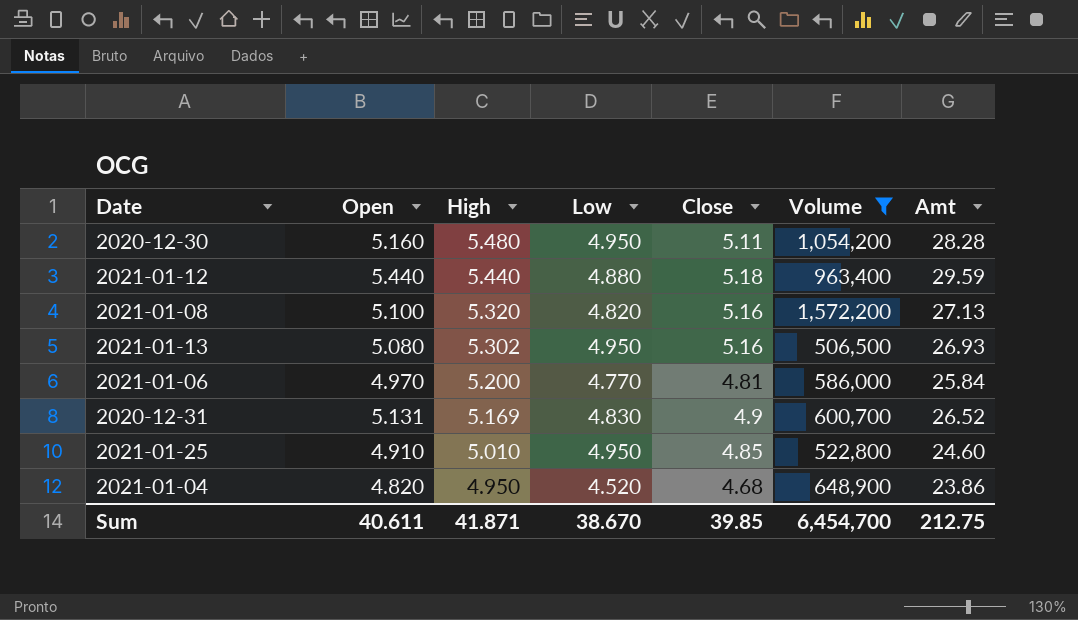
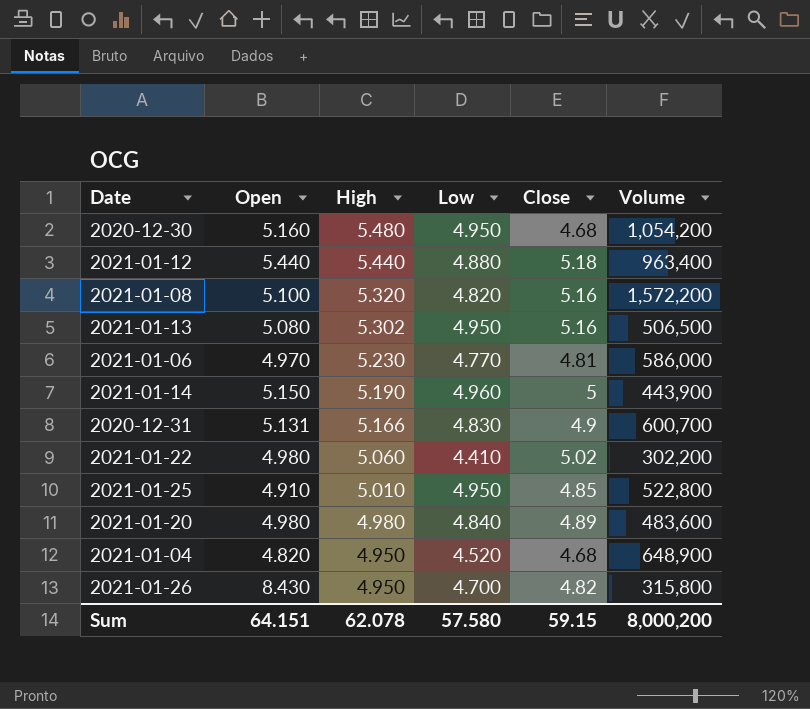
filter: Volume >= 506,500 -> none
column Amt | formula: [Open] * [High] -> none
2020-12-30 | Close: 5.11 -> 4.68
2021-01-06 | High: 5.200 -> 5.230
2020-12-31 | High: 5.169 -> 5.166
Sum | Open: 40.611 -> 64.151
Sum | High: 41.871 -> 62.078
Sum | Low: 38.670 -> 57.580
Sum | Close: 39.85 -> 59.15
Sum | Volume: 6,454,700 -> 8,000,200

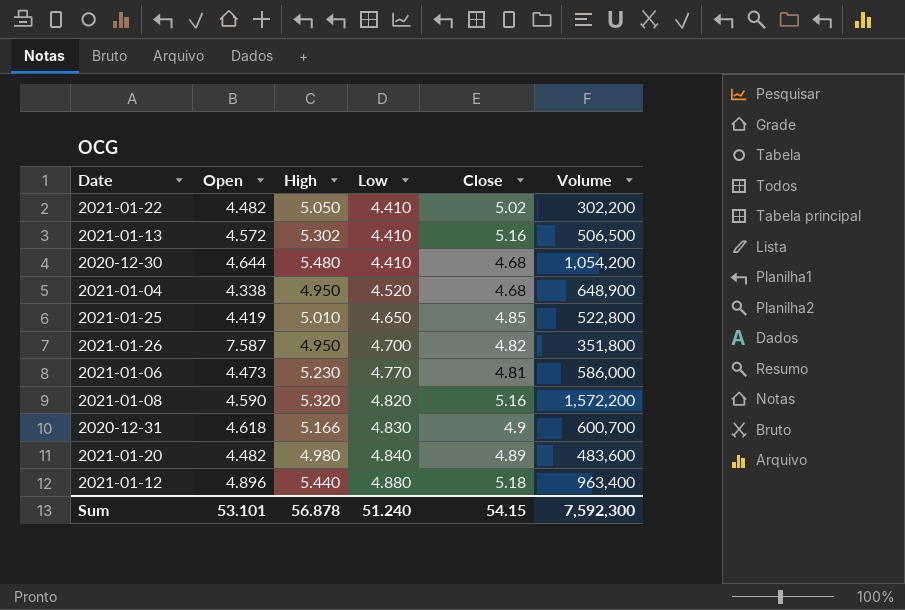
row order: High descending -> Low ascending
row 2021-01-14: 5.150 | 5.190 | 4.960 | 5 | 443,900 -> none
2021-01-22 | Open: 4.980 -> 4.482
2021-01-22 | High: 5.060 -> 5.050
2021-01-13 | Open: 5.080 -> 4.572
2021-01-13 | Low: 4.950 -> 4.410
2020-12-30 | Open: 5.160 -> 4.644
2020-12-30 | Low: 4.950 -> 4.410
2021-01-04 | Open: 4.820 -> 4.338
2021-01-25 | Open: 4.910 -> 4.419
2021-01-25 | Low: 4.950 -> 4.650
2021-01-26 | Open: 8.430 -> 7.587
2021-01-26 | Volume: 315,800 -> 351,800
2021-01-06 | Open: 4.970 -> 4.473
2021-01-08 | Open: 5.100 -> 4.590
2020-12-31 | Open: 5.131 -> 4.618
2021-01-20 | Open: 4.980 -> 4.482
2021-01-12 | Open: 5.440 -> 4.896
Sum | Open: 64.151 -> 53.101
Sum | High: 62.078 -> 56.878
Sum | Low: 57.580 -> 51.240
Sum | Close: 59.15 -> 54.15
Sum | Volume: 8,000,200 -> 7,592,300

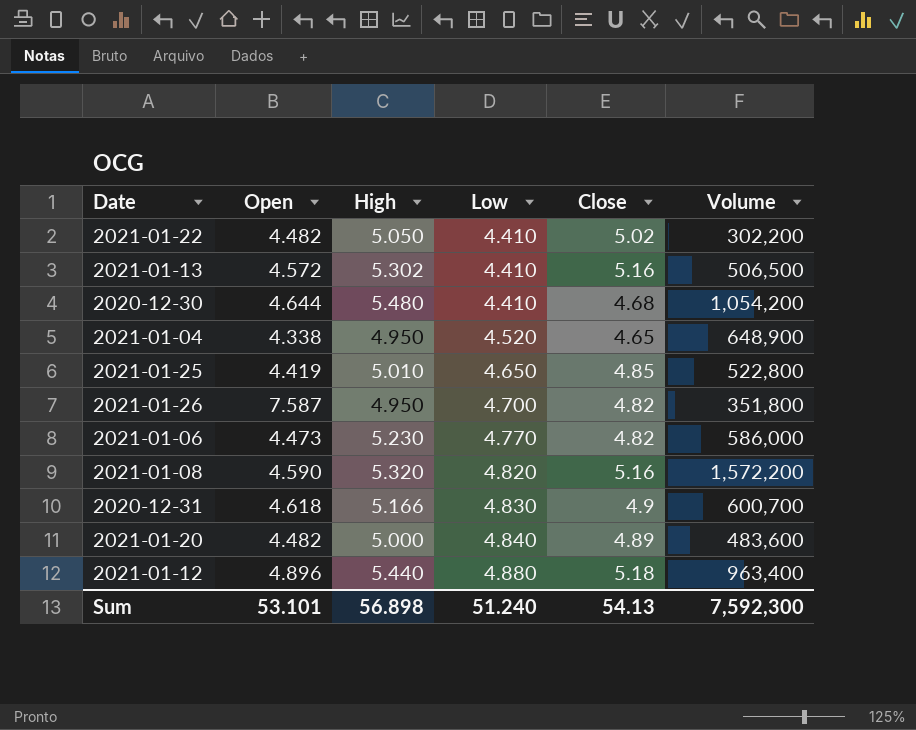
2021-01-04 | Close: 4.68 -> 4.65
2021-01-06 | Close: 4.81 -> 4.82
2021-01-20 | High: 4.980 -> 5.000
Sum | High: 56.878 -> 56.898
Sum | Close: 54.15 -> 54.13

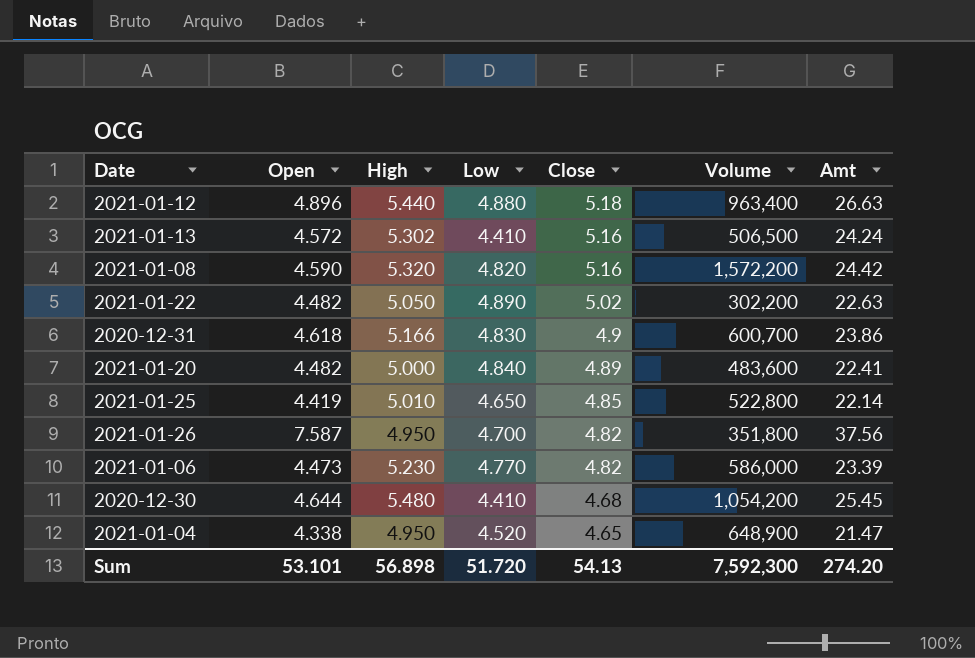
row order: Low ascending -> Close descending
column Amt | formula: none -> [Open] * [High]
2021-01-22 | Low: 4.410 -> 4.890
Sum | Low: 51.240 -> 51.720

